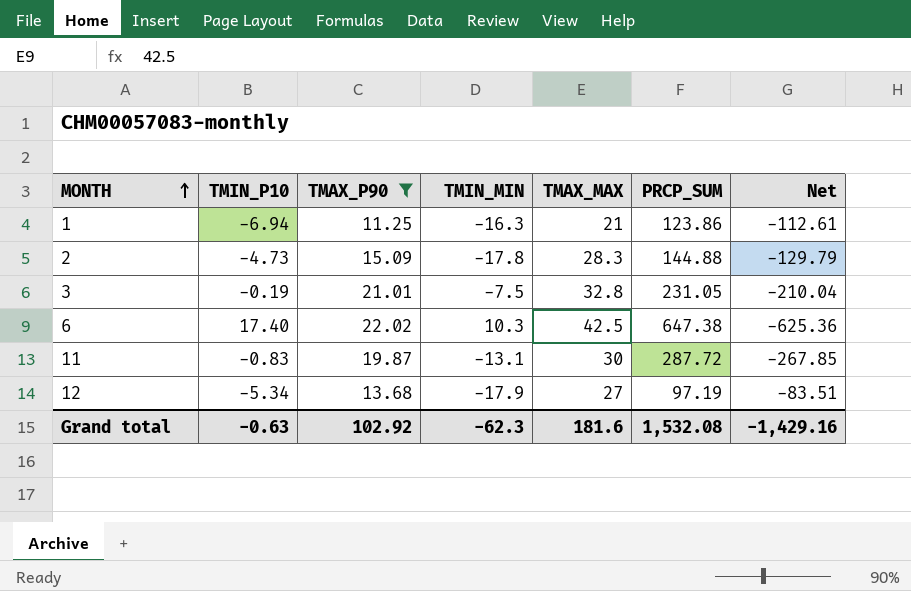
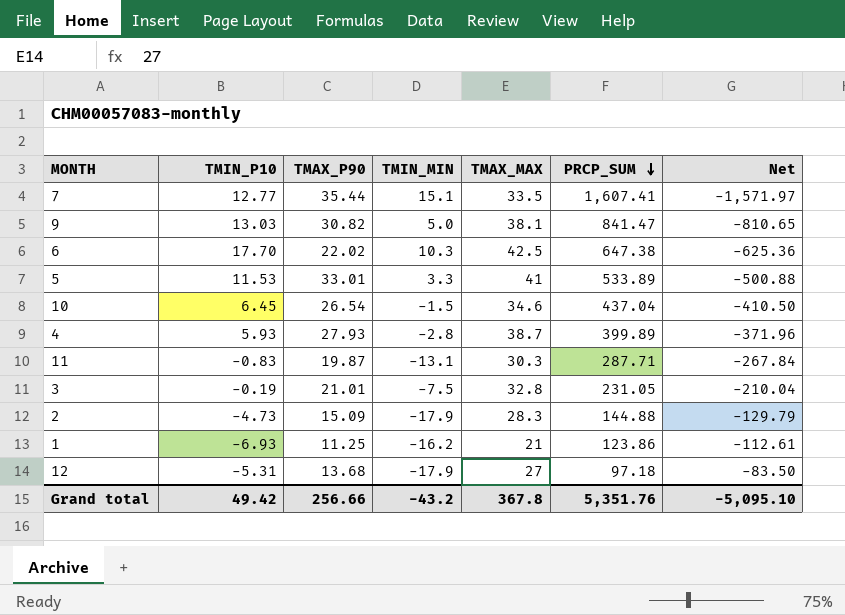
filter: TMAX_P90 <= 22.02 -> none
row order: MONTH ascending -> PRCP_SUM descending
6 | TMIN_P10: 17.40 -> 17.70
11 | TMAX_MAX: 30 -> 30.3
11 | PRCP_SUM: 287.72 -> 287.71
11 | Net: -267.85 -> -267.84
2 | TMIN_MIN: -17.8 -> -17.9
1 | TMIN_P10: -6.94 -> -6.93
1 | TMIN_MIN: -16.3 -> -16.2
12 | TMIN_P10: -5.34 -> -5.31
12 | PRCP_SUM: 97.19 -> 97.18
12 | Net: -83.51 -> -83.50
Grand total | TMIN_P10: -0.63 -> 49.42
Grand total | TMAX_P90: 102.92 -> 256.66
Grand total | TMIN_MIN: -62.3 -> -43.2
Grand total | TMAX_MAX: 181.6 -> 367.8
Grand total | PRCP_SUM: 1,532.08 -> 5,351.76
Grand total | Net: -1,429.16 -> -5,095.10

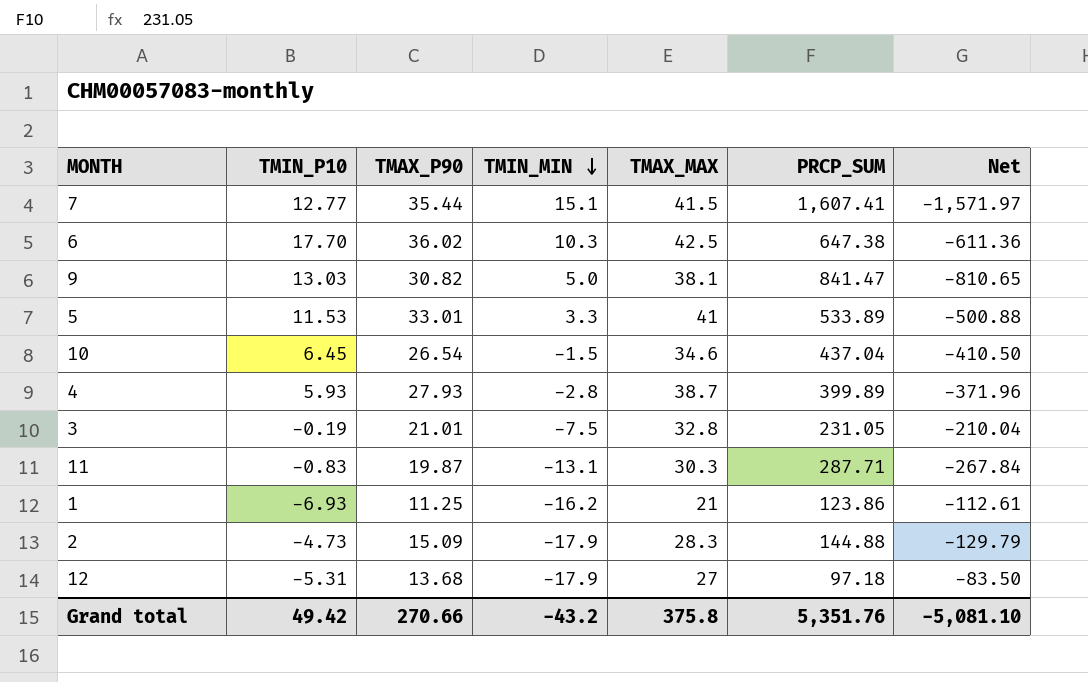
row order: PRCP_SUM descending -> TMIN_MIN descending
7 | TMAX_MAX: 33.5 -> 41.5
6 | TMAX_P90: 22.02 -> 36.02
6 | Net: -625.36 -> -611.36
Grand total | TMAX_P90: 256.66 -> 270.66
Grand total | TMAX_MAX: 367.8 -> 375.8
Grand total | Net: -5,095.10 -> -5,081.10

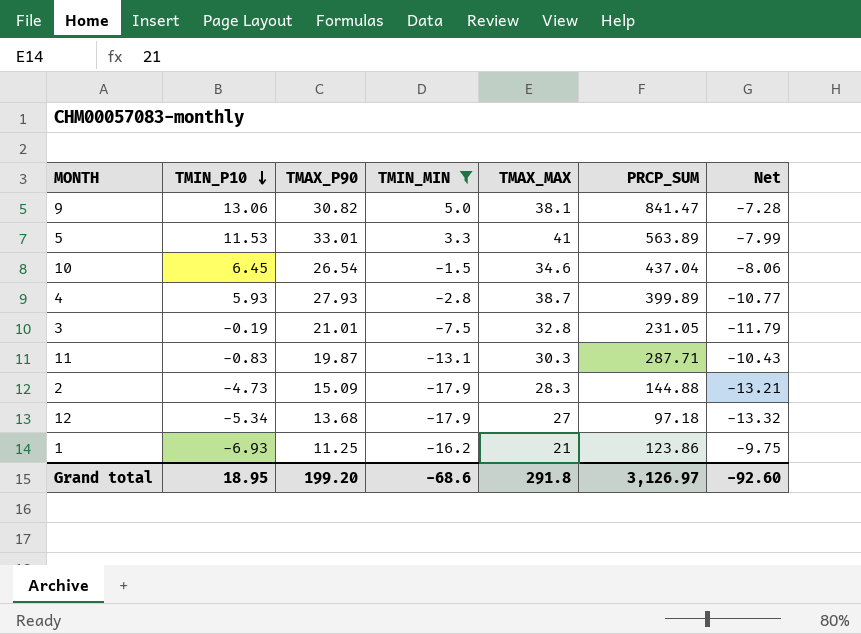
filter: none -> TMIN_MIN <= 5.0
row order: TMIN_MIN descending -> TMIN_P10 descending
column Net | formula: [TMAX_P90] - [PRCP_SUM] -> [TMAX_P90] - [TMAX_MAX]
9 | TMIN_P10: 13.03 -> 13.06
5 | PRCP_SUM: 533.89 -> 563.89
12 | TMIN_P10: -5.31 -> -5.34
Grand total | TMIN_P10: 49.42 -> 18.95
Grand total | TMAX_P90: 270.66 -> 199.20
Grand total | TMIN_MIN: -43.2 -> -68.6
Grand total | TMAX_MAX: 375.8 -> 291.8
Grand total | PRCP_SUM: 5,351.76 -> 3,126.97
Grand total | Net: -5,081.10 -> -92.60

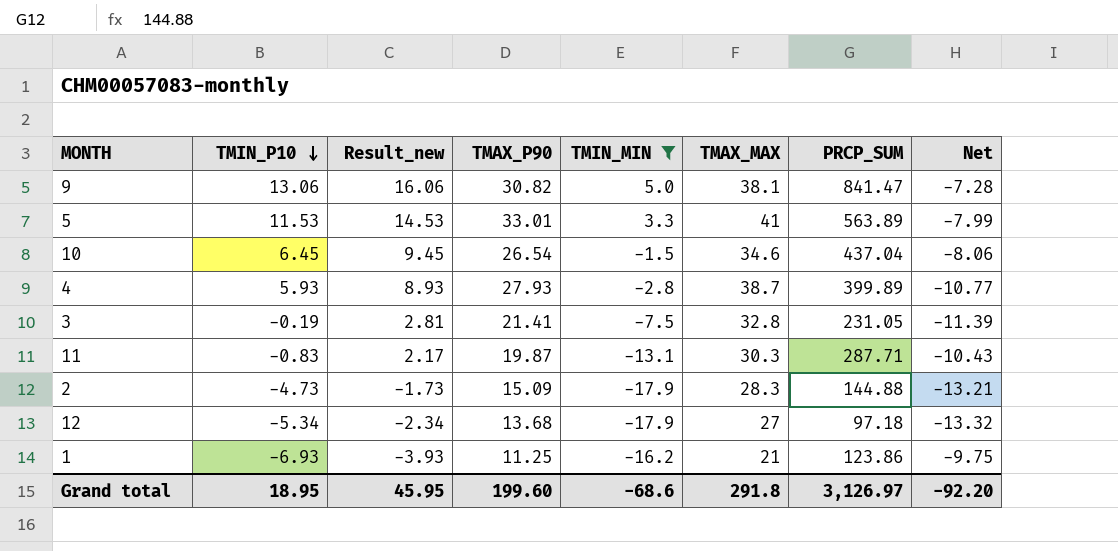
column Result_new | formula: none -> [TMIN_P10] + 3
3 | TMAX_P90: 21.01 -> 21.41
3 | Net: -11.79 -> -11.39
Grand total | TMAX_P90: 199.20 -> 199.60
Grand total | Net: -92.60 -> -92.20

